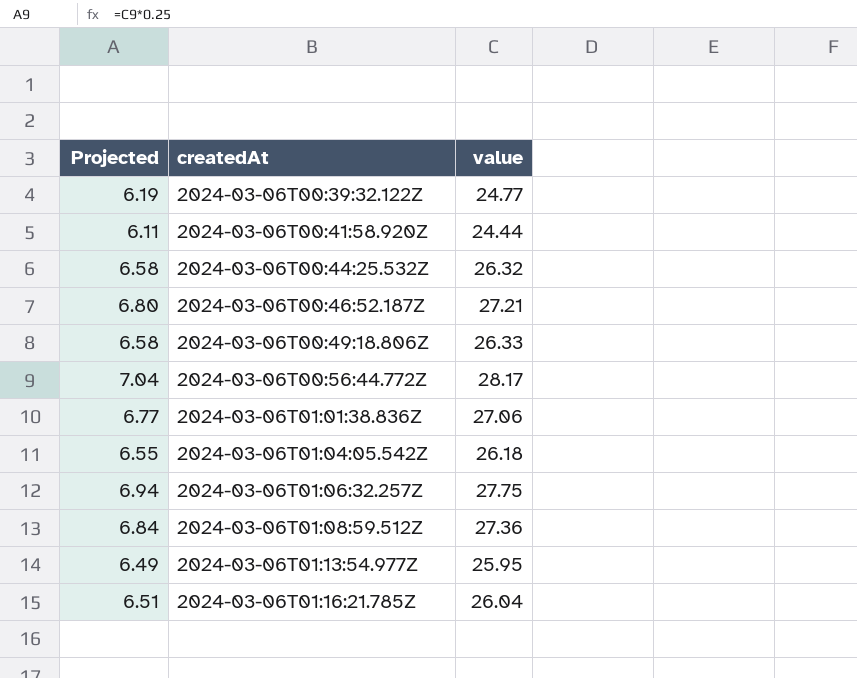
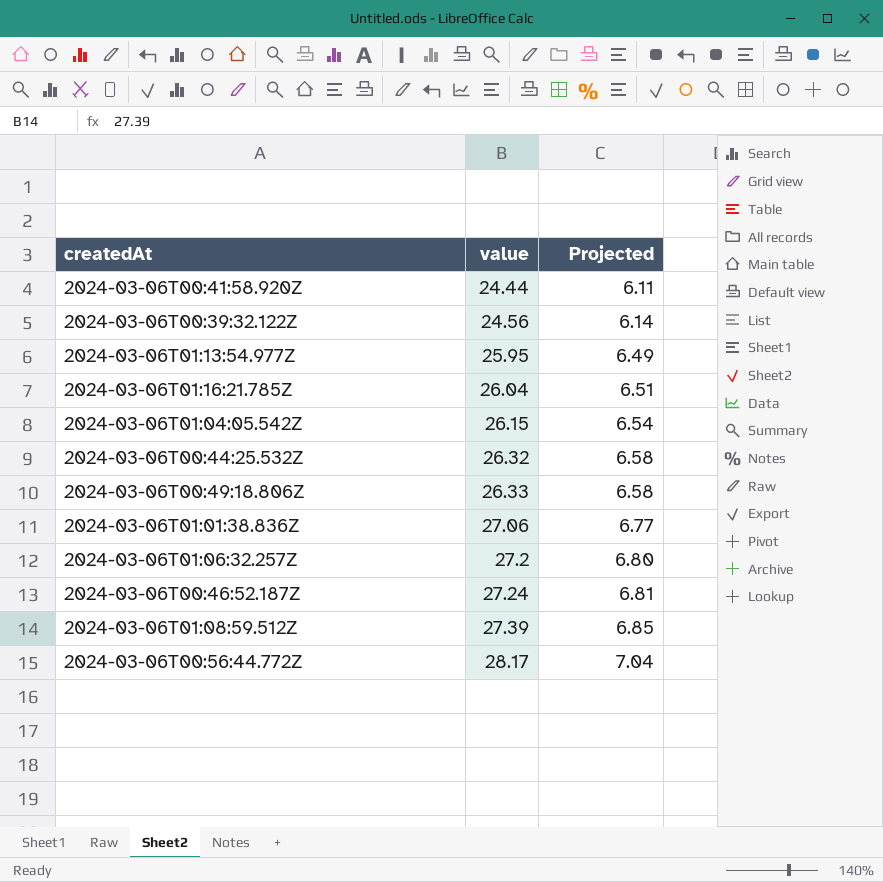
row order: createdAt ascending -> value ascending
column Projected | position: 1 -> 3
2024-03-06T00:39:32.122Z | value: 24.77 -> 24.56
2024-03-06T00:39:32.122Z | Projected: 6.19 -> 6.14
2024-03-06T01:04:05.542Z | value: 26.18 -> 26.15
2024-03-06T01:04:05.542Z | Projected: 6.55 -> 6.54
2024-03-06T01:06:32.257Z | value: 27.75 -> 27.2
2024-03-06T01:06:32.257Z | Projected: 6.94 -> 6.80
2024-03-06T00:46:52.187Z | value: 27.21 -> 27.24
2024-03-06T00:46:52.187Z | Projected: 6.80 -> 6.81
2024-03-06T01:08:59.512Z | value: 27.36 -> 27.39
2024-03-06T01:08:59.512Z | Projected: 6.84 -> 6.85

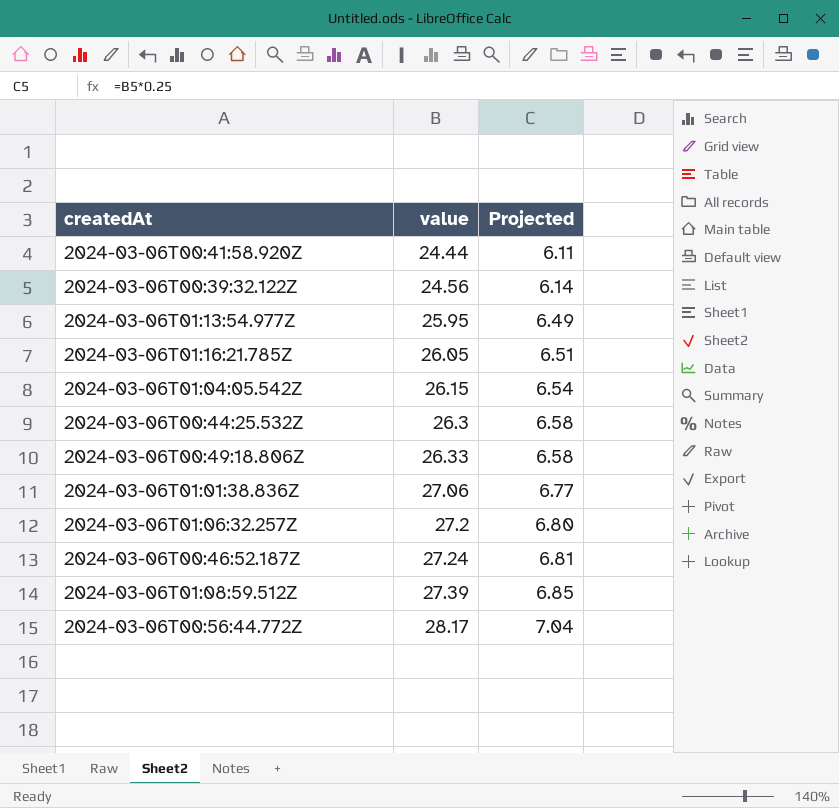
2024-03-06T01:16:21.785Z | value: 26.04 -> 26.05
2024-03-06T00:44:25.532Z | value: 26.32 -> 26.3

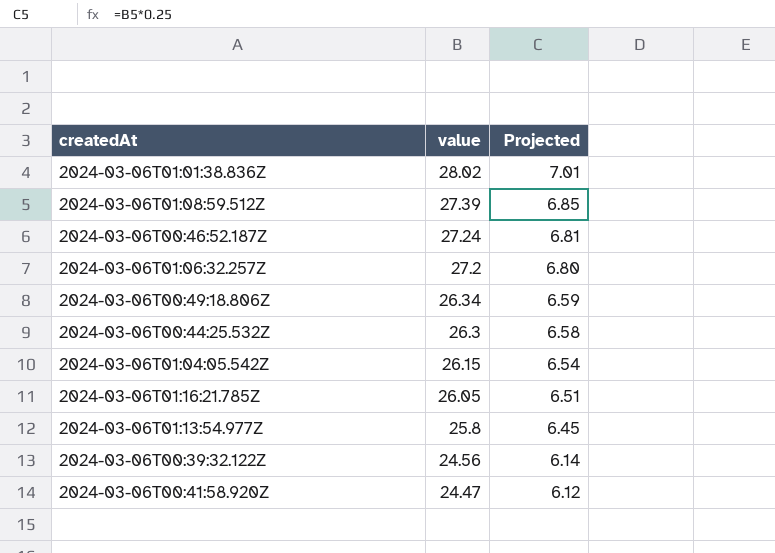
row order: value ascending -> value descending
row 2024-03-06T00:56:44.772Z: 28.17 | 7.04 -> none
2024-03-06T01:01:38.836Z | value: 27.06 -> 28.02
2024-03-06T01:01:38.836Z | Projected: 6.77 -> 7.01
2024-03-06T00:49:18.806Z | value: 26.33 -> 26.34
2024-03-06T00:49:18.806Z | Projected: 6.58 -> 6.59
2024-03-06T01:13:54.977Z | value: 25.95 -> 25.8
2024-03-06T01:13:54.977Z | Projected: 6.49 -> 6.45
2024-03-06T00:41:58.920Z | value: 24.44 -> 24.47
2024-03-06T00:41:58.920Z | Projected: 6.11 -> 6.12

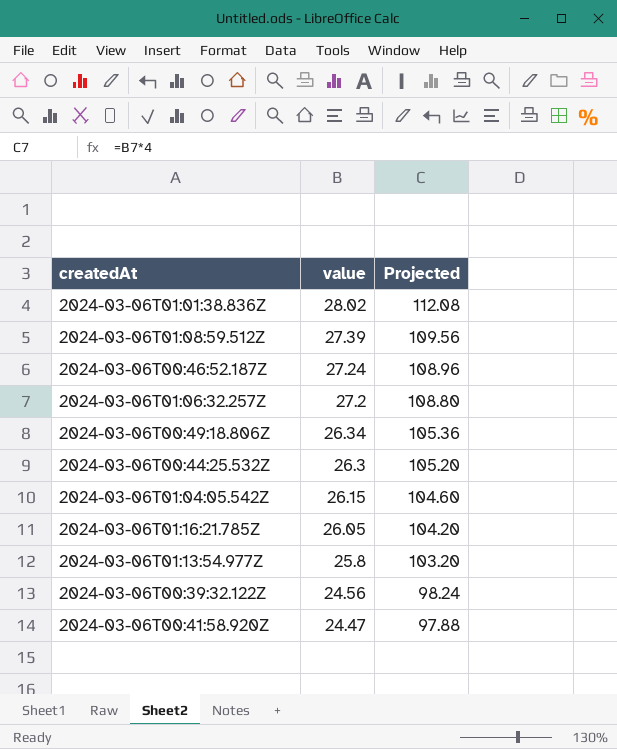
column Projected | formula: [value] * 0.25 -> [value] * 4

